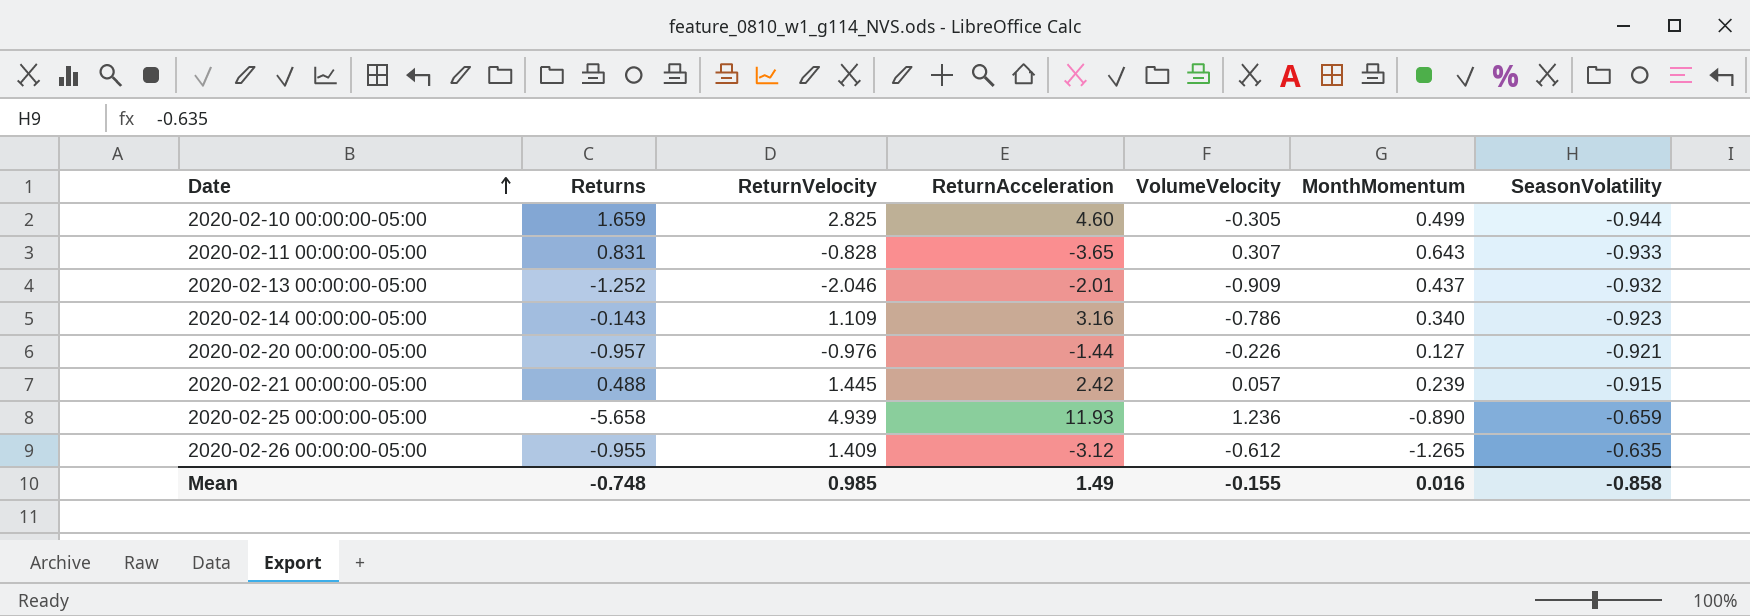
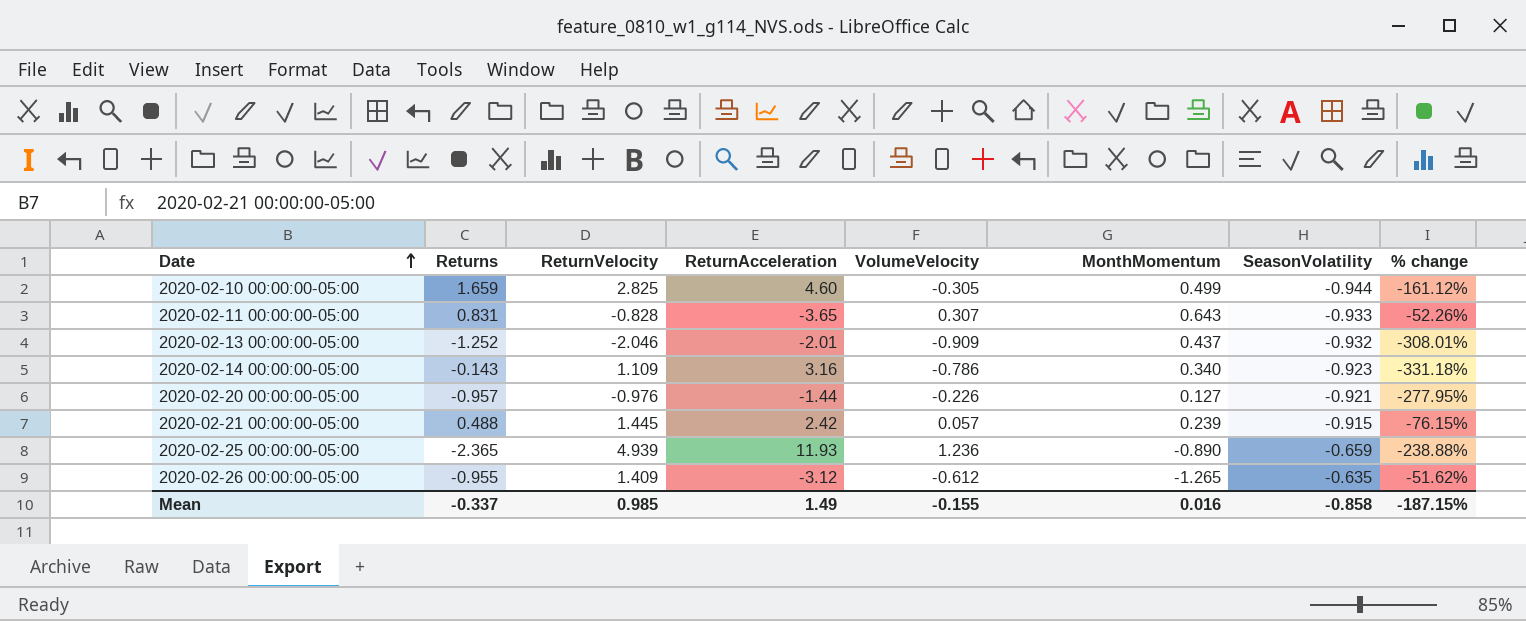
column % change | formula: none -> ([VolumeVelocity] - [MonthMomentum]) / [MonthMomentum]
2020-02-25 00:00:00-05:00 | Returns: -5.658 -> -2.365
Mean | Returns: -0.748 -> -0.337

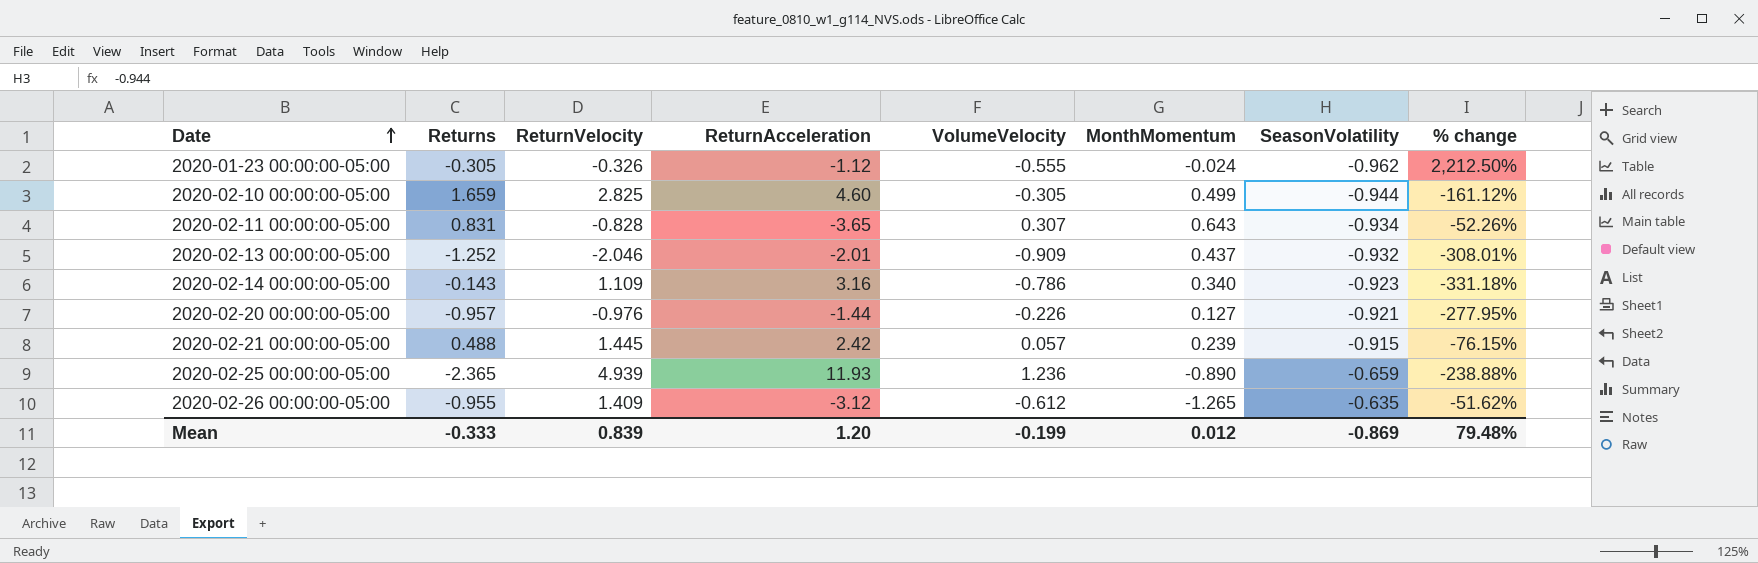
row 2020-01-23 00:00:00-05:00: none -> -0.305 | -0.326 | -1.12 | -0.555 | -0.024 | -0.962 | 2,212.50%
2020-02-11 00:00:00-05:00 | SeasonVolatility: -0.933 -> -0.934
Mean | Returns: -0.337 -> -0.333
Mean | ReturnVelocity: 0.985 -> 0.839
Mean | ReturnAcceleration: 1.49 -> 1.20
Mean | VolumeVelocity: -0.155 -> -0.199
Mean | MonthMomentum: 0.016 -> 0.012
Mean | SeasonVolatility: -0.858 -> -0.869
Mean | % change: -187.15% -> 79.48%

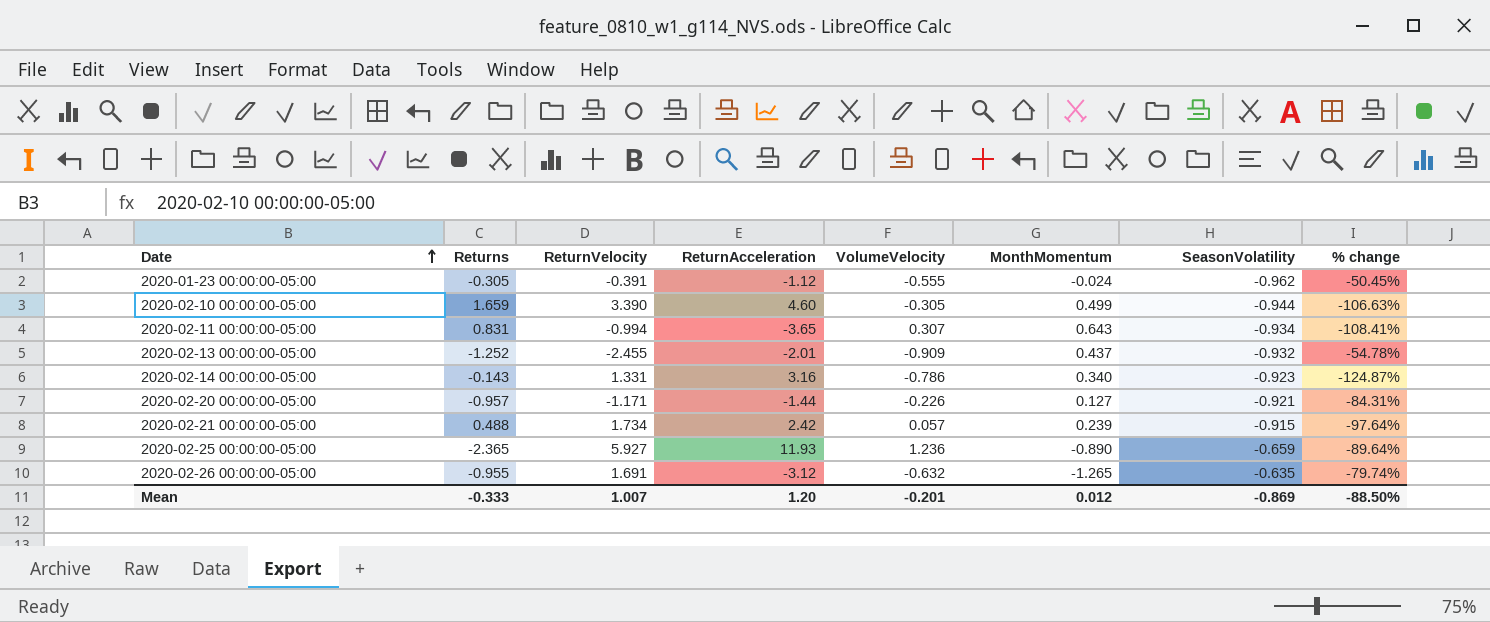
column % change | formula: ([VolumeVelocity] - [MonthMomentum]) / [MonthMomentum] -> ([VolumeVelocity] - [ReturnAcceleration]) / [ReturnAcceleration]
2020-01-23 00:00:00-05:00 | ReturnVelocity: -0.326 -> -0.391
2020-02-10 00:00:00-05:00 | ReturnVelocity: 2.825 -> 3.390
2020-02-11 00:00:00-05:00 | ReturnVelocity: -0.828 -> -0.994
2020-02-13 00:00:00-05:00 | ReturnVelocity: -2.046 -> -2.455
2020-02-14 00:00:00-05:00 | ReturnVelocity: 1.109 -> 1.331
2020-02-20 00:00:00-05:00 | ReturnVelocity: -0.976 -> -1.171
2020-02-21 00:00:00-05:00 | ReturnVelocity: 1.445 -> 1.734
2020-02-25 00:00:00-05:00 | ReturnVelocity: 4.939 -> 5.927
2020-02-26 00:00:00-05:00 | ReturnVelocity: 1.409 -> 1.691
2020-02-26 00:00:00-05:00 | VolumeVelocity: -0.612 -> -0.632
Mean | ReturnVelocity: 0.839 -> 1.007
Mean | VolumeVelocity: -0.199 -> -0.201
Mean | % change: 79.48% -> -88.50%

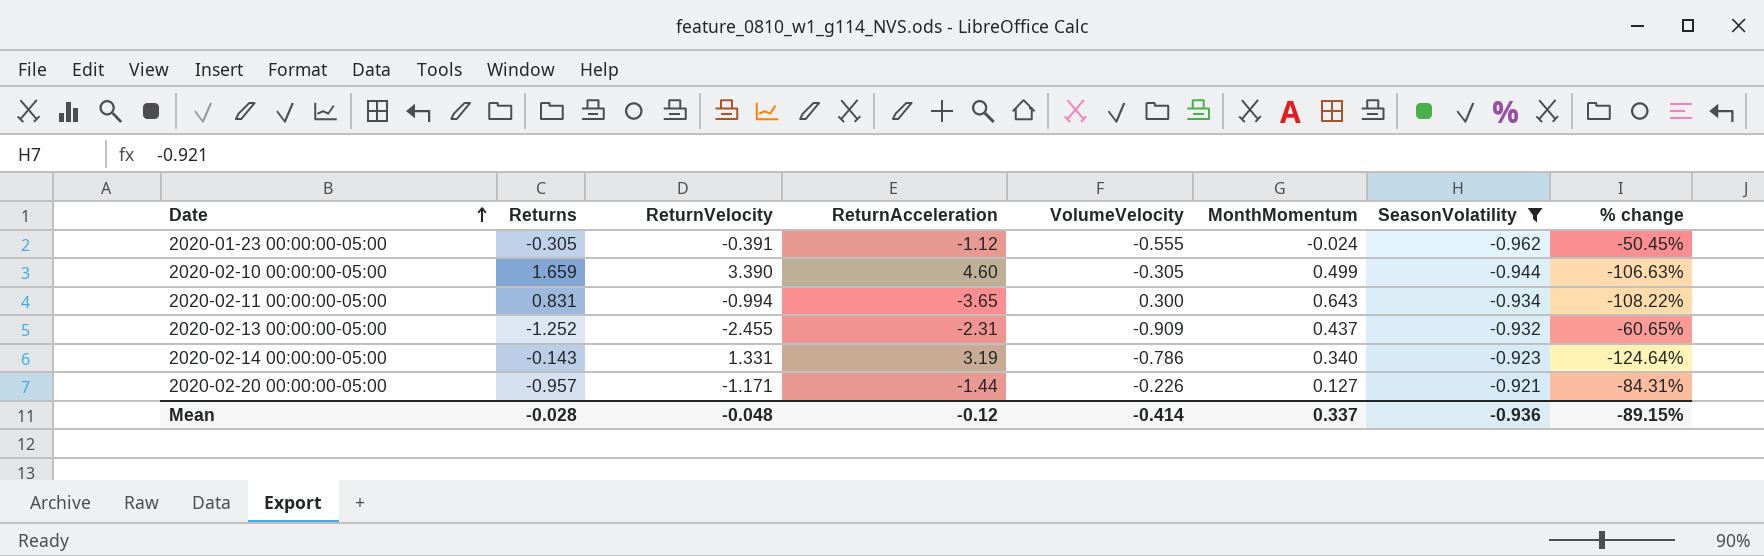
filter: none -> SeasonVolatility <= -0.921
2020-02-11 00:00:00-05:00 | VolumeVelocity: 0.307 -> 0.300
2020-02-11 00:00:00-05:00 | % change: -108.41% -> -108.22%
2020-02-13 00:00:00-05:00 | ReturnAcceleration: -2.01 -> -2.31
2020-02-13 00:00:00-05:00 | % change: -54.78% -> -60.65%
2020-02-14 00:00:00-05:00 | ReturnAcceleration: 3.16 -> 3.19
2020-02-14 00:00:00-05:00 | % change: -124.87% -> -124.64%
Mean | Returns: -0.333 -> -0.028
Mean | ReturnVelocity: 1.007 -> -0.048
Mean | ReturnAcceleration: 1.20 -> -0.12
Mean | VolumeVelocity: -0.201 -> -0.414
Mean | MonthMomentum: 0.012 -> 0.337
Mean | SeasonVolatility: -0.869 -> -0.936
Mean | % change: -88.50% -> -89.15%

